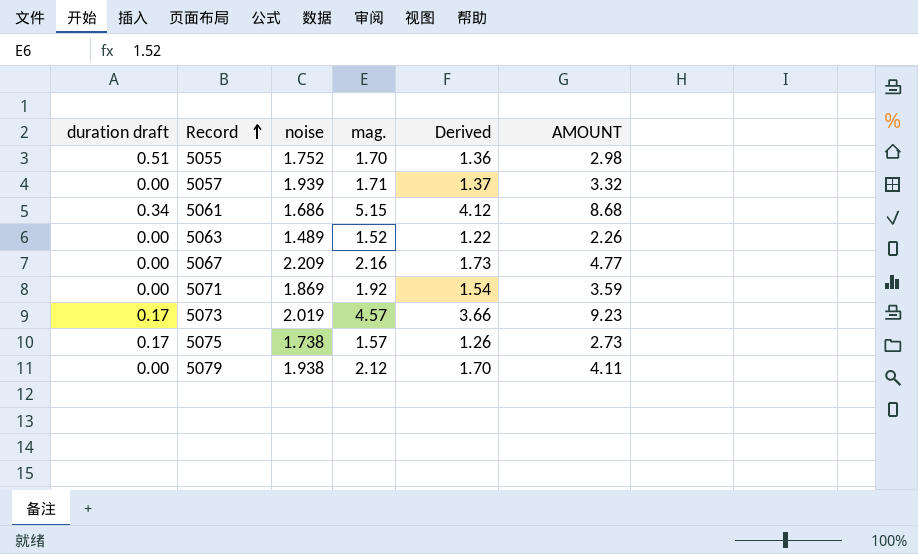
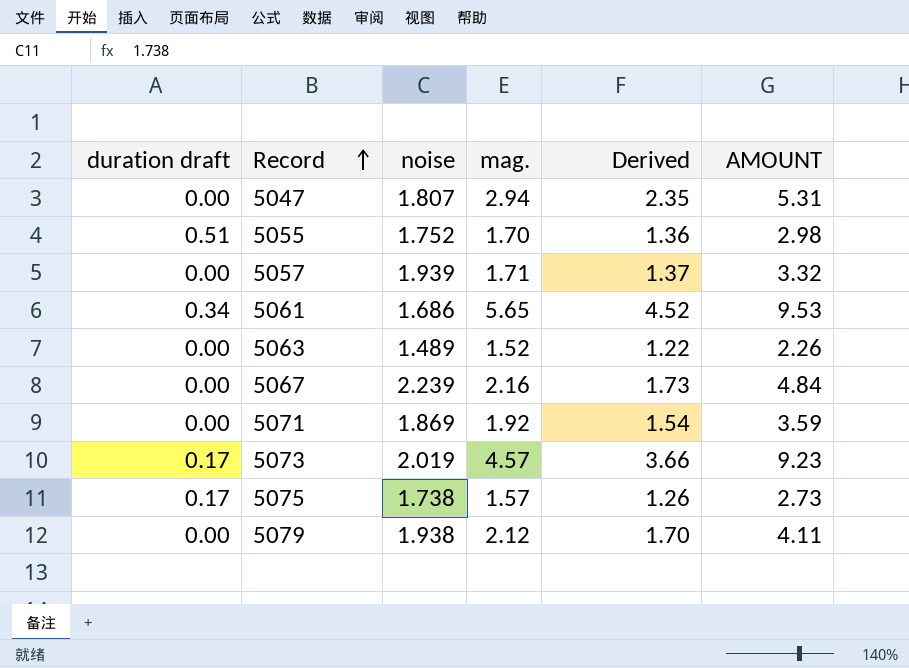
row 5047: none -> 0.00 | 1.807 | 2.94 | 2.35 | 5.31
5061 | mag.: 5.15 -> 5.65
5061 | Derived: 4.12 -> 4.52
5061 | AMOUNT: 8.68 -> 9.53
5067 | noise: 2.209 -> 2.239
5067 | AMOUNT: 4.77 -> 4.84

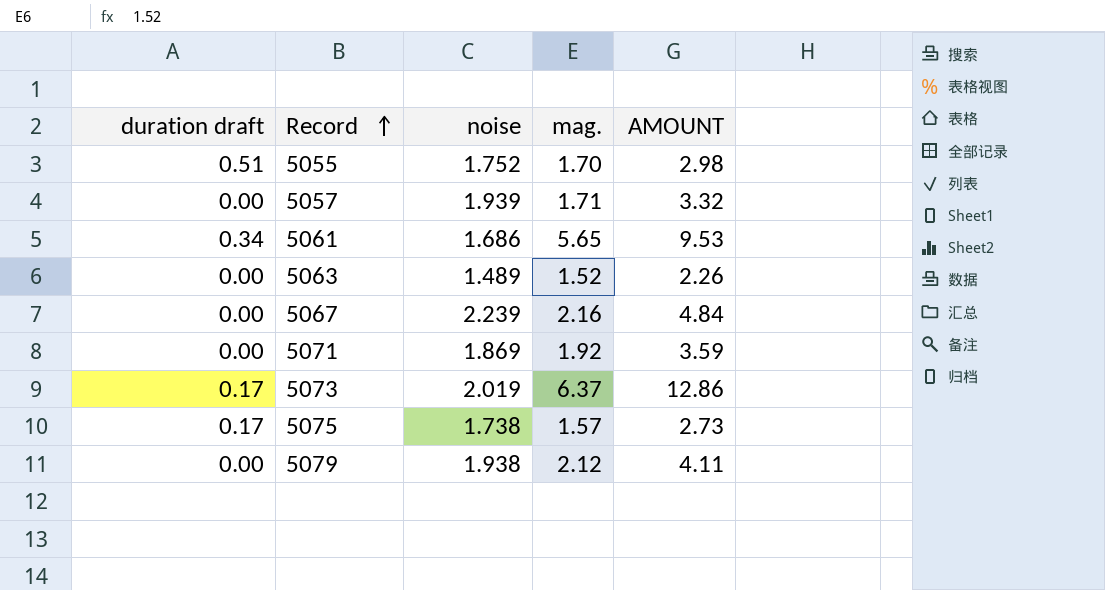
column Derived | formula: [mag.] * 0.8 -> none
row 5047: 0.00 | 1.807 | 2.94 | 2.35 | 5.31 -> none
5073 | mag.: 4.57 -> 6.37
5073 | AMOUNT: 9.23 -> 12.86

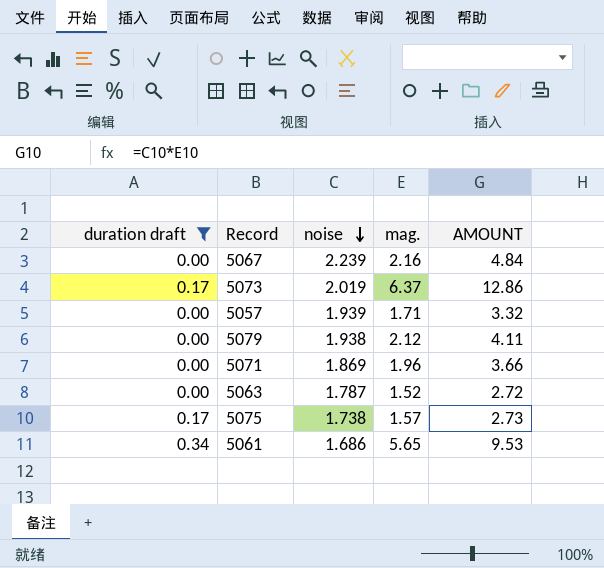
filter: none -> duration draft != 0.51
row order: Record ascending -> noise descending
5071 | mag.: 1.92 -> 1.96
5071 | AMOUNT: 3.59 -> 3.66
5063 | noise: 1.489 -> 1.787
5063 | AMOUNT: 2.26 -> 2.72

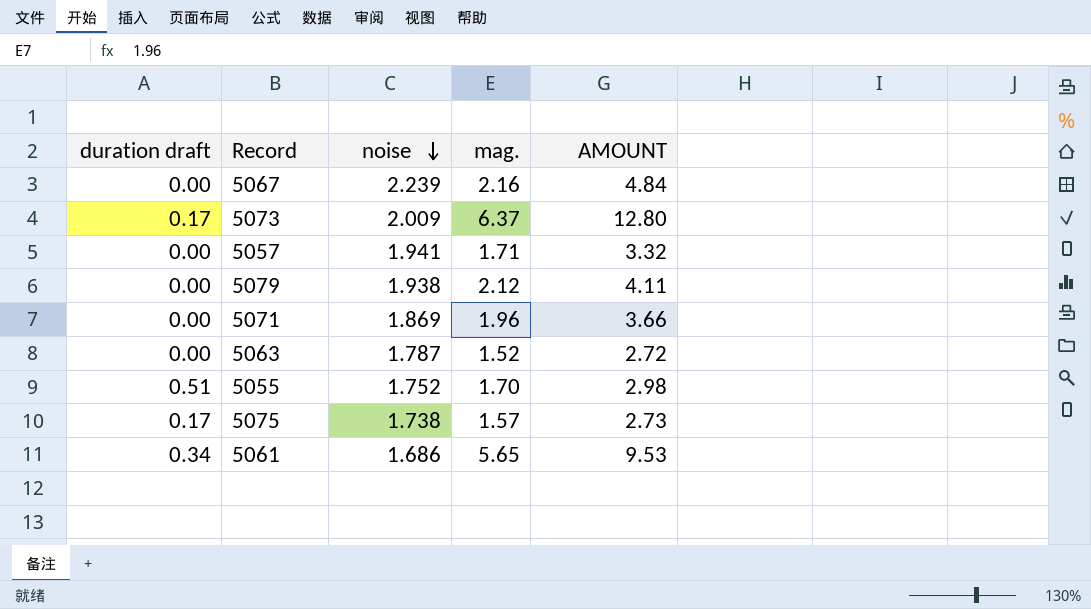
filter: duration draft != 0.51 -> none
5073 | noise: 2.019 -> 2.009
5073 | AMOUNT: 12.86 -> 12.80
5057 | noise: 1.939 -> 1.941

